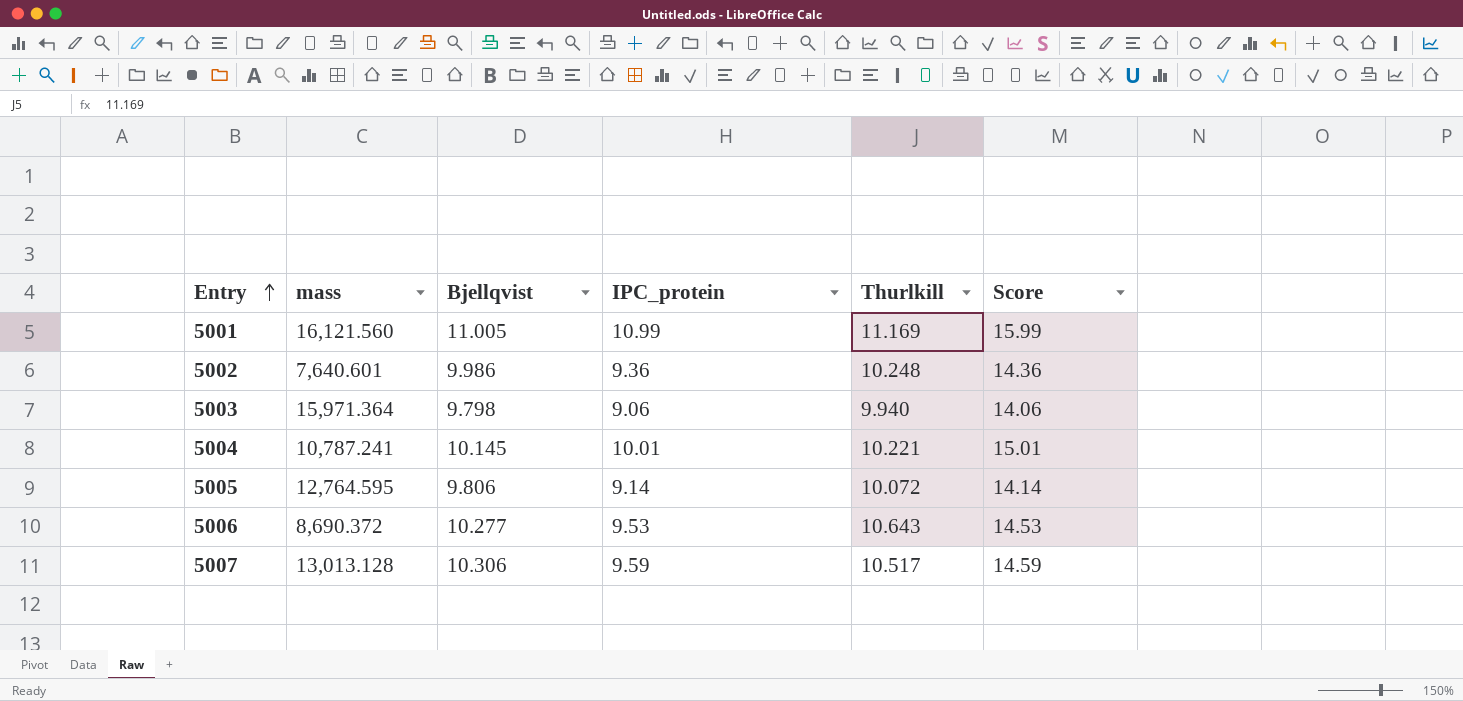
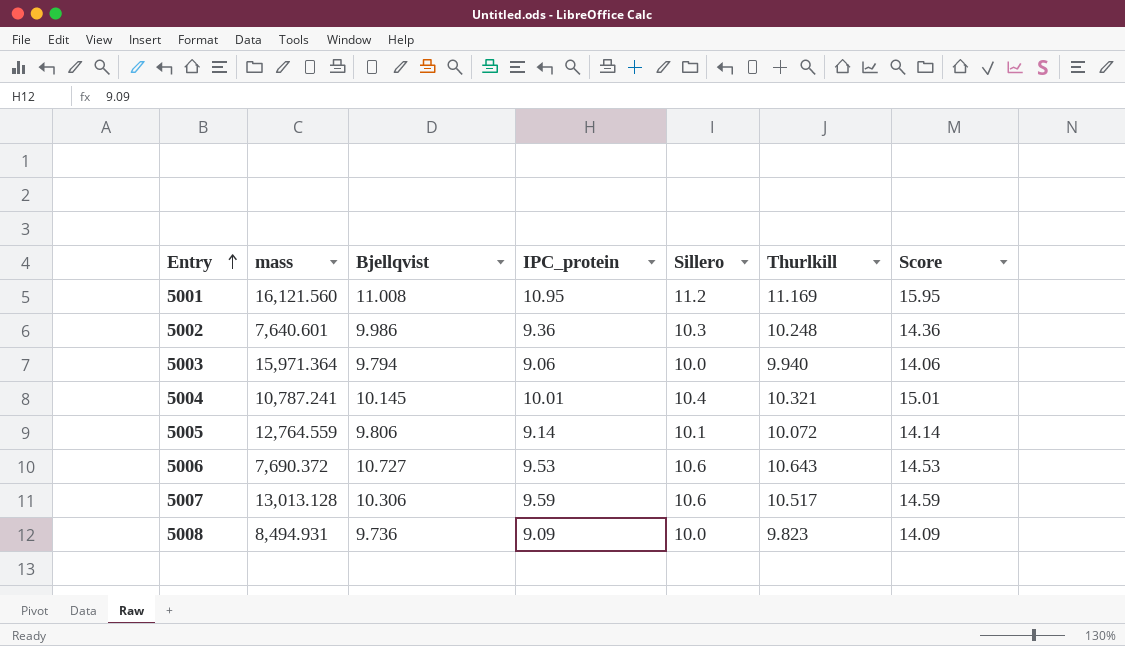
column Sillero | position: none -> 5
5001 | Bjellqvist: 11.005 -> 11.008
5001 | IPC_protein: 10.99 -> 10.95
5001 | Score: 15.99 -> 15.95
5003 | Bjellqvist: 9.798 -> 9.794
5004 | Thurlkill: 10.221 -> 10.321
5005 | mass: 12,764.595 -> 12,764.559
5006 | mass: 8,690.372 -> 7,690.372
5006 | Bjellqvist: 10.277 -> 10.727
row 5008: none -> 8,494.931 | 9.736 | 9.09 | 10.0 | 9.823 | 14.09

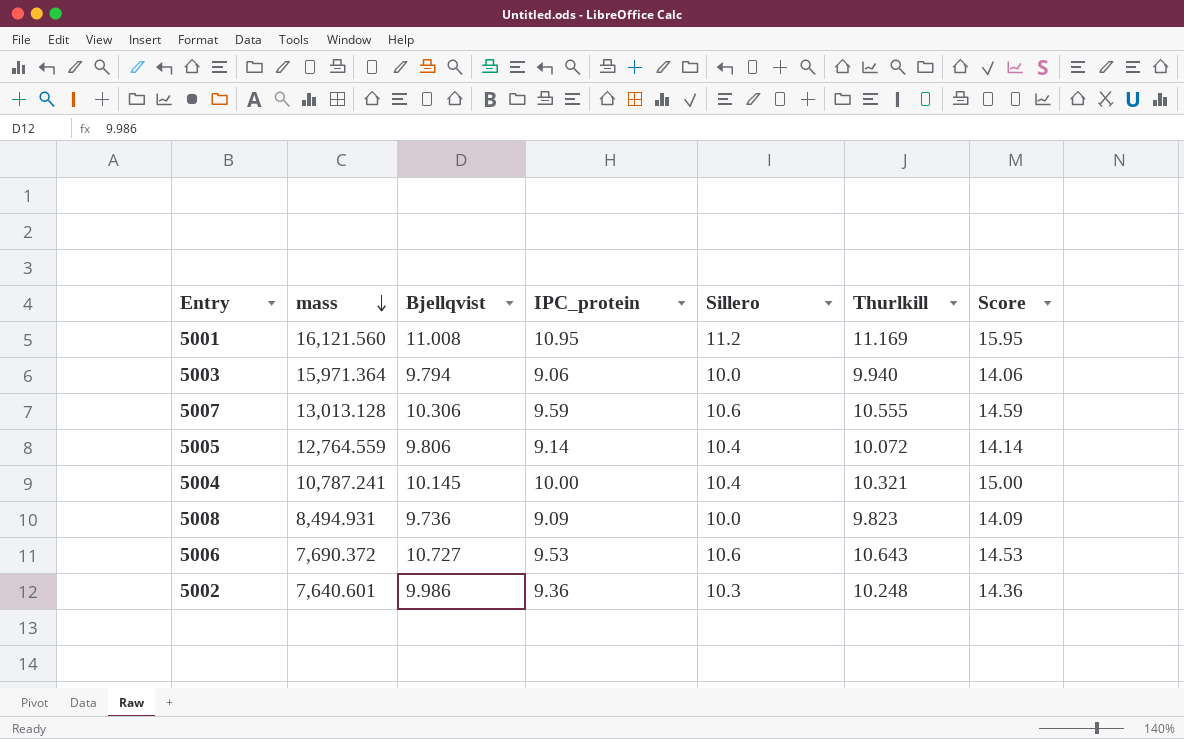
row order: Entry ascending -> mass descending
5007 | Thurlkill: 10.517 -> 10.555
5005 | Sillero: 10.1 -> 10.4
5004 | IPC_protein: 10.01 -> 10.00
5004 | Score: 15.01 -> 15.00

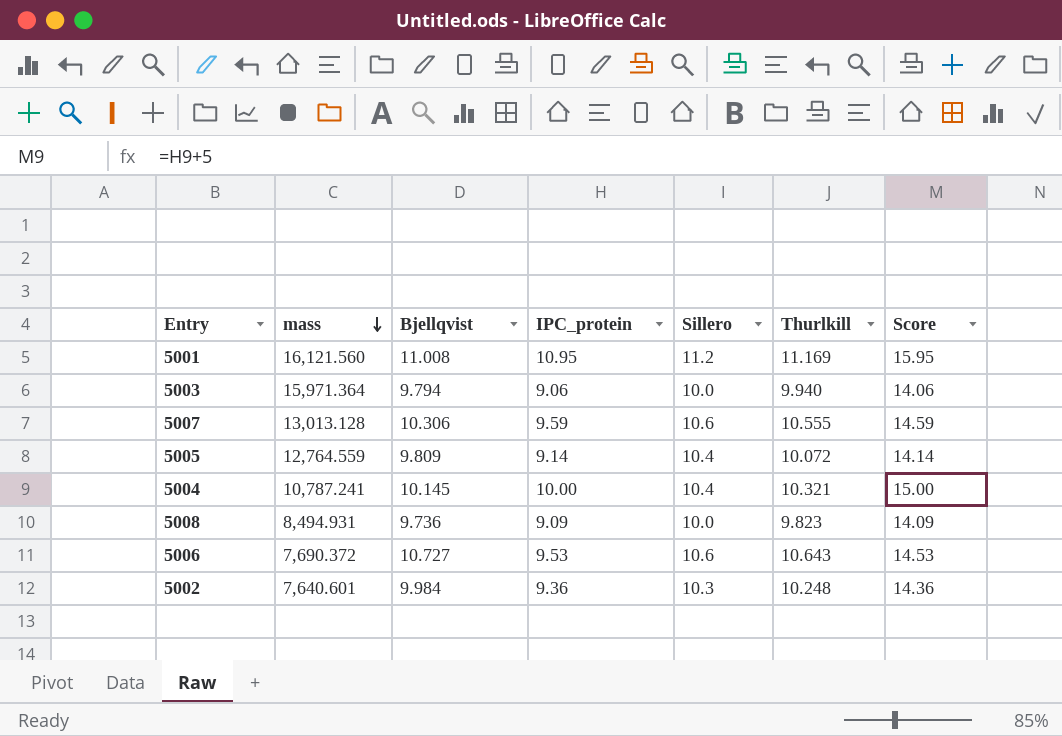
5005 | Bjellqvist: 9.806 -> 9.809
5002 | Bjellqvist: 9.986 -> 9.984

